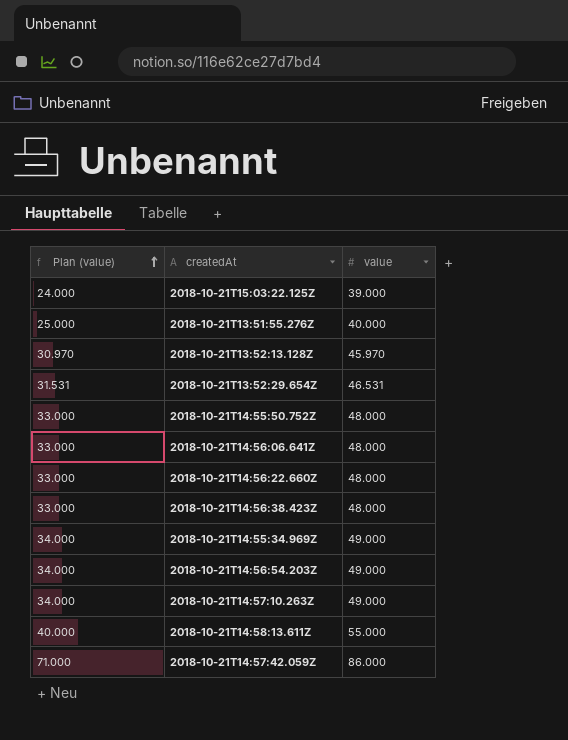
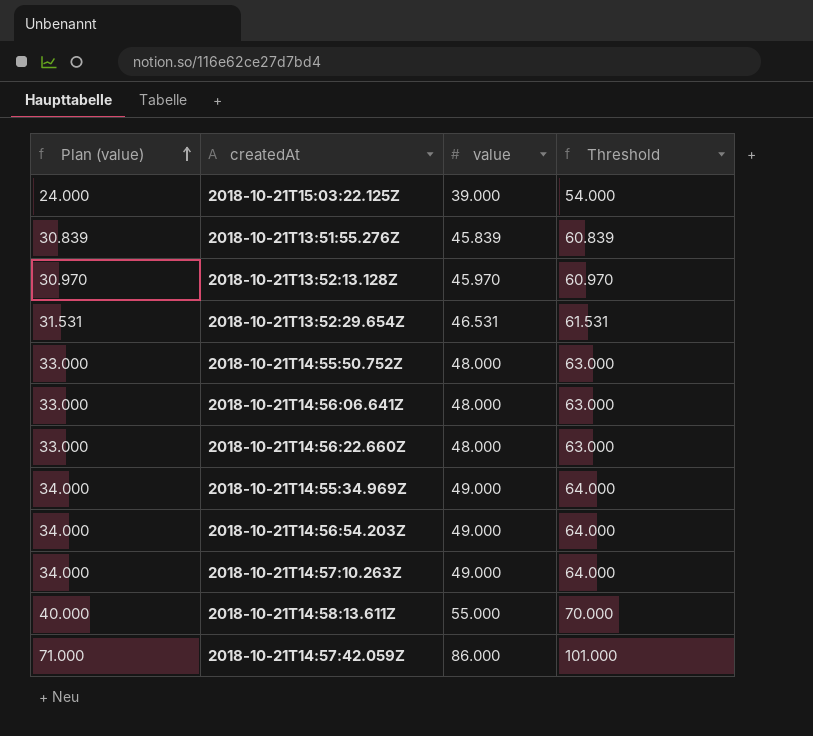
column Threshold | formula: none -> [value] + 15
row 2018-10-21T14:56:38.423Z: 33.000 | 48.000 -> none
2018-10-21T13:51:55.276Z | Plan (value): 25.000 -> 30.839
2018-10-21T13:51:55.276Z | value: 40.000 -> 45.839

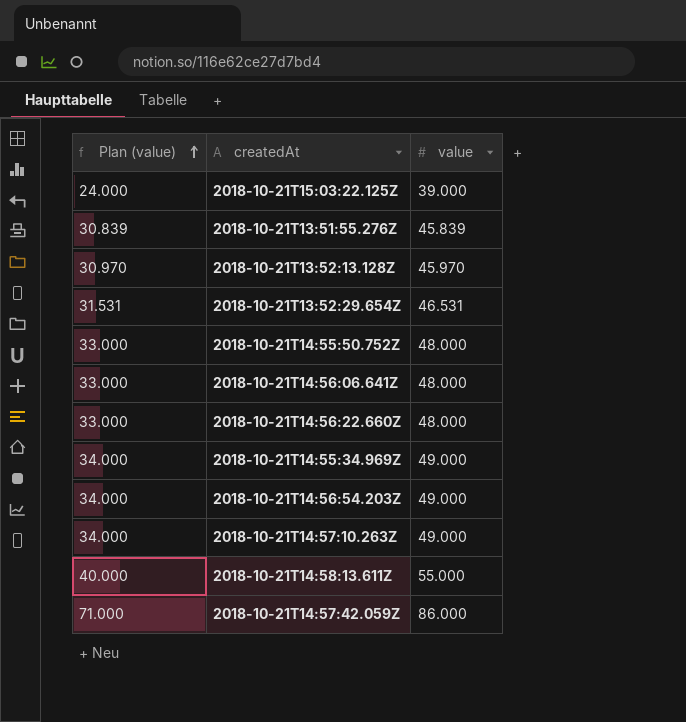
column Threshold | formula: [value] + 15 -> none

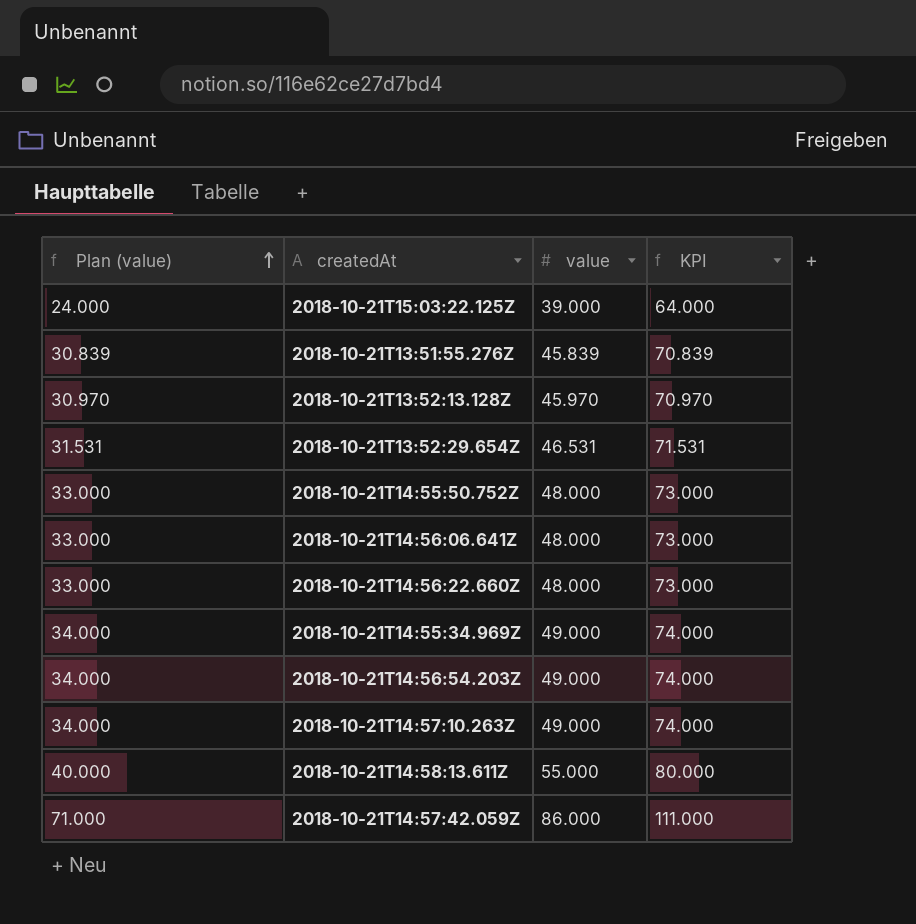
column KPI | formula: none -> [value] + 25

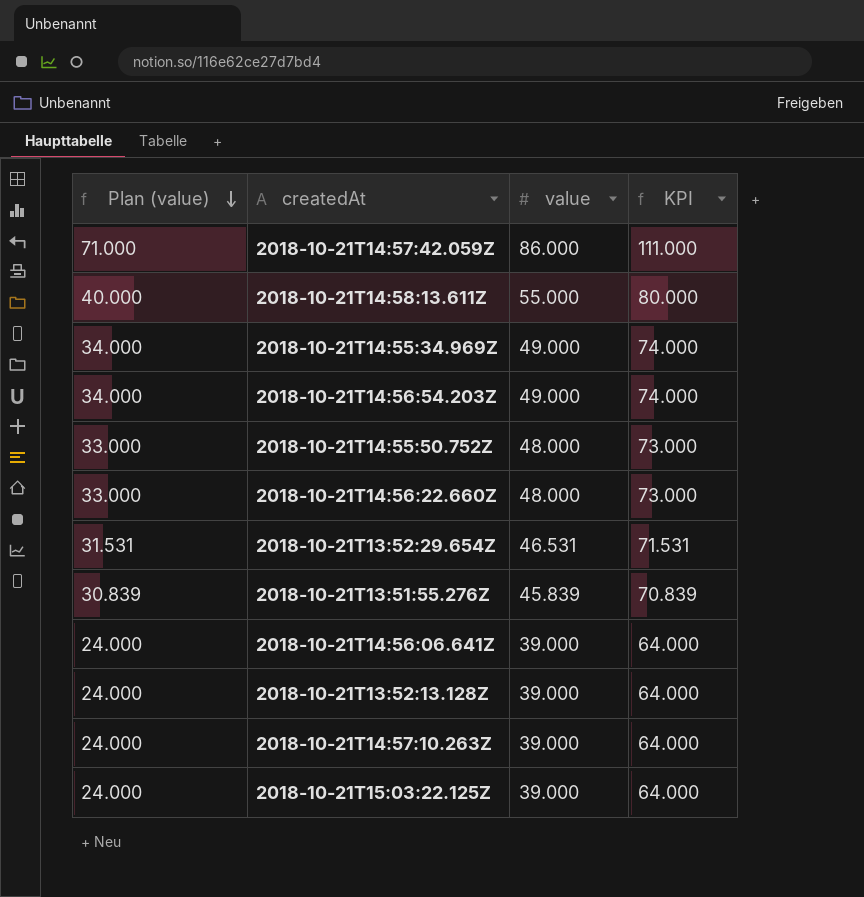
row order: Plan (value) ascending -> Plan (value) descending
2018-10-21T14:56:06.641Z | Plan (value): 33.000 -> 24.000
2018-10-21T14:56:06.641Z | value: 48.000 -> 39.000
2018-10-21T14:56:06.641Z | KPI: 73.000 -> 64.000
2018-10-21T13:52:13.128Z | Plan (value): 30.970 -> 24.000
2018-10-21T13:52:13.128Z | value: 45.970 -> 39.000
2018-10-21T13:52:13.128Z | KPI: 70.970 -> 64.000
2018-10-21T14:57:10.263Z | Plan (value): 34.000 -> 24.000
2018-10-21T14:57:10.263Z | value: 49.000 -> 39.000
2018-10-21T14:57:10.263Z | KPI: 74.000 -> 64.000

